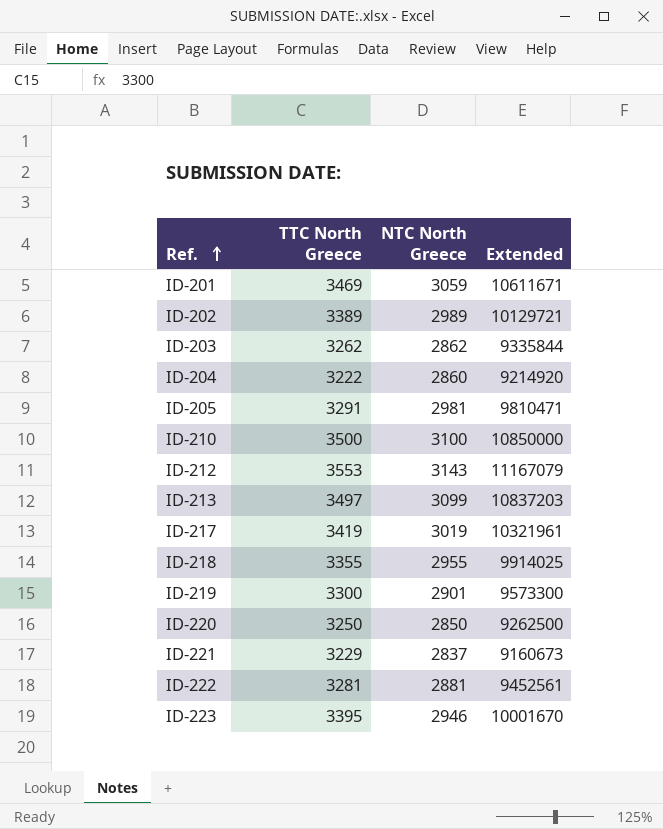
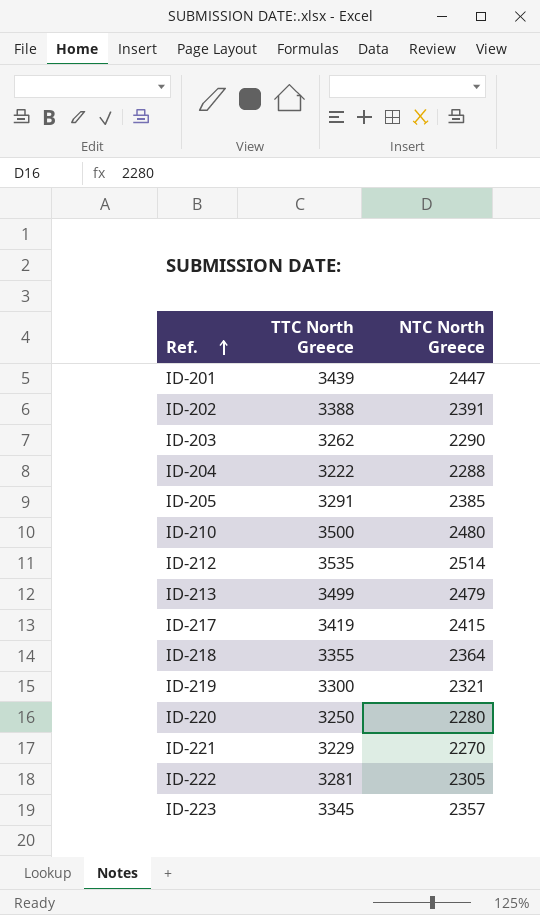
column Extended | formula: [TTC North Greece] * [NTC North Greece] -> none
ID-201 | TTC North Greece: 3469 -> 3439
ID-201 | NTC North Greece: 3059 -> 2447
ID-202 | TTC North Greece: 3389 -> 3388
ID-202 | NTC North Greece: 2989 -> 2391
ID-203 | NTC North Greece: 2862 -> 2290
ID-204 | NTC North Greece: 2860 -> 2288
ID-205 | NTC North Greece: 2981 -> 2385
ID-210 | NTC North Greece: 3100 -> 2480
ID-212 | TTC North Greece: 3553 -> 3535
ID-212 | NTC North Greece: 3143 -> 2514
ID-213 | TTC North Greece: 3497 -> 3499
ID-213 | NTC North Greece: 3099 -> 2479
ID-217 | NTC North Greece: 3019 -> 2415
ID-218 | NTC North Greece: 2955 -> 2364
ID-219 | NTC North Greece: 2901 -> 2321
ID-220 | NTC North Greece: 2850 -> 2280
ID-221 | NTC North Greece: 2837 -> 2270
ID-222 | NTC North Greece: 2881 -> 2305
ID-223 | TTC North Greece: 3395 -> 3345
ID-223 | NTC North Greece: 2946 -> 2357

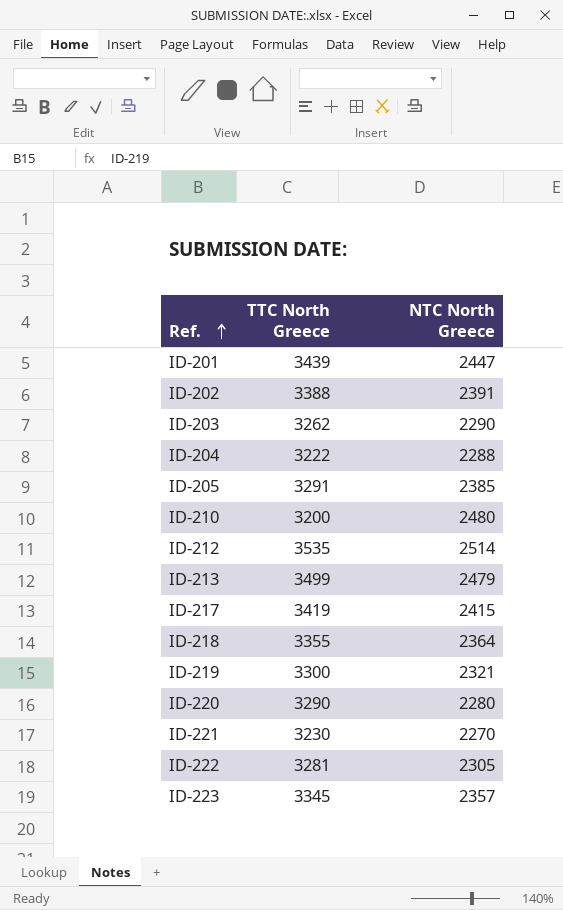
ID-210 | TTC North Greece: 3500 -> 3200
ID-220 | TTC North Greece: 3250 -> 3290
ID-221 | TTC North Greece: 3229 -> 3230

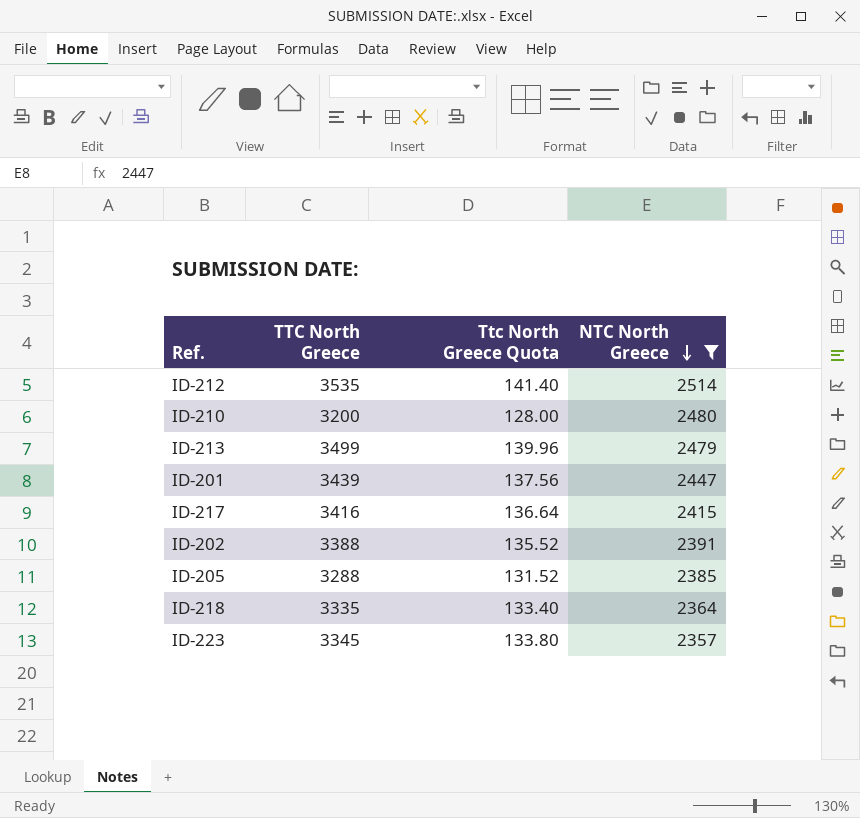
filter: none -> NTC North Greece >= 2357
row order: Ref. ascending -> NTC North Greece descending
column Ttc North Greece Quota | formula: none -> [TTC North Greece] * 0.04
ID-217 | TTC North Greece: 3419 -> 3416
ID-205 | TTC North Greece: 3291 -> 3288
ID-218 | TTC North Greece: 3355 -> 3335

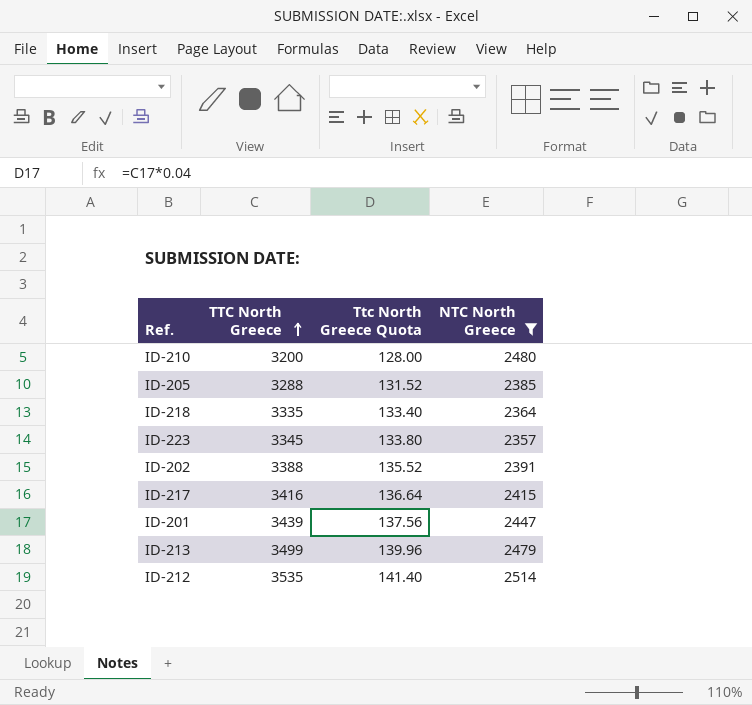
row order: NTC North Greece descending -> TTC North Greece ascending

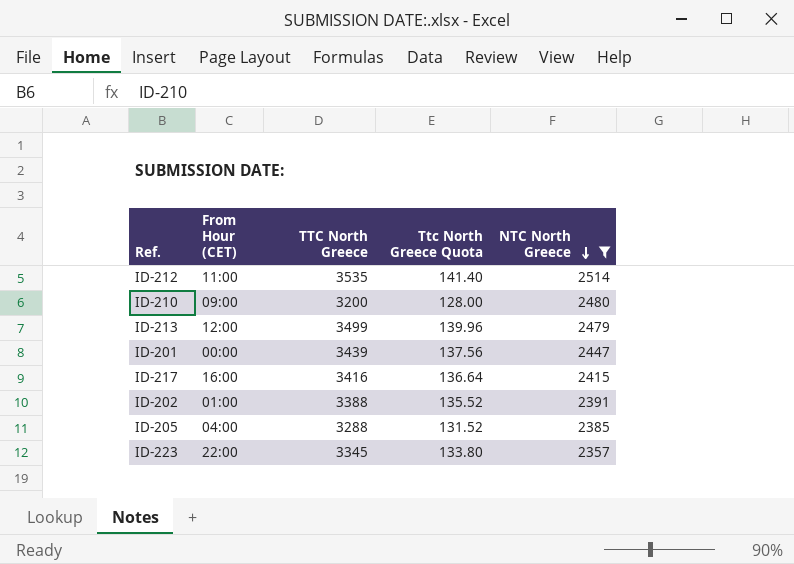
row order: TTC North Greece ascending -> NTC North Greece descending
column From Hour (CET) | position: none -> 2
row ID-218: 3335 | 133.40 | 2364 -> none

